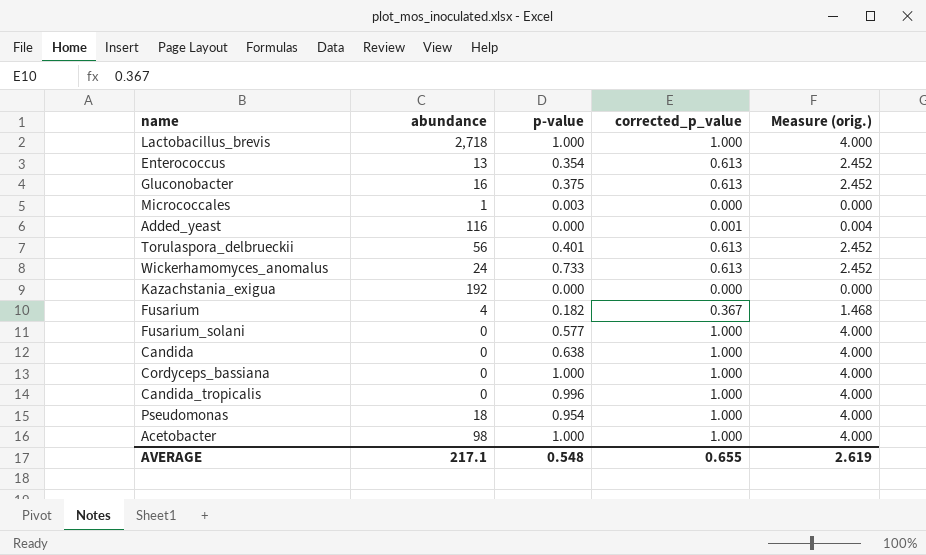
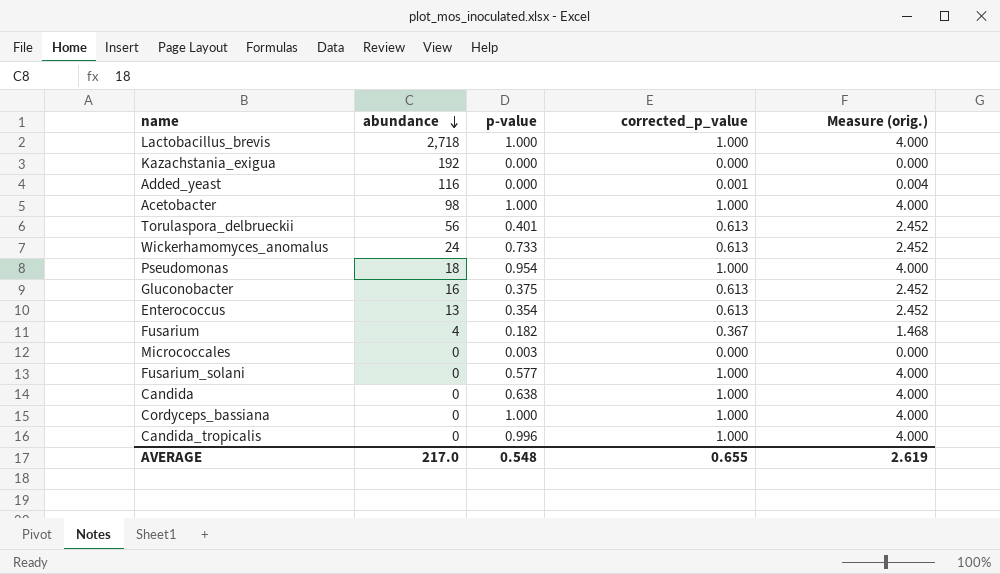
row order: none -> abundance descending
Micrococcales | abundance: 1 -> 0
AVERAGE | abundance: 217.1 -> 217.0

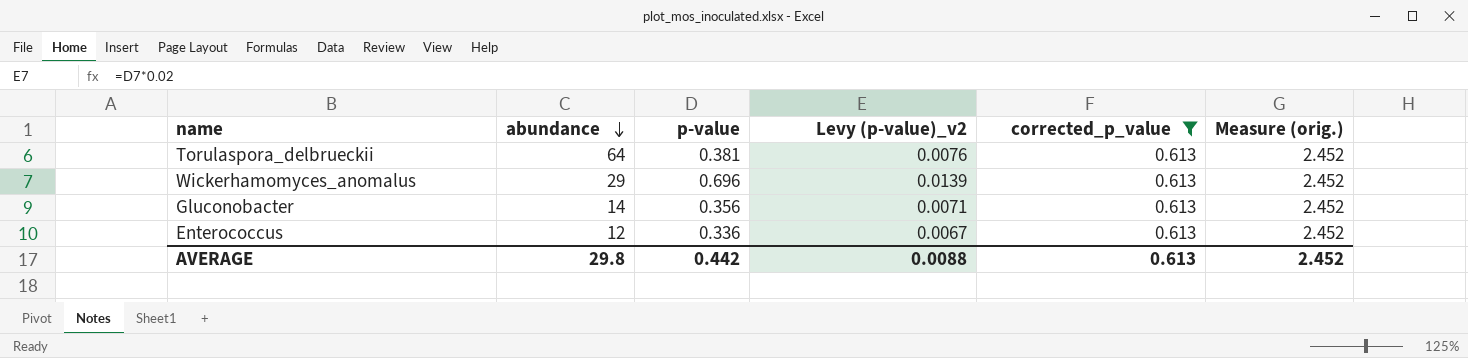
filter: none -> corrected_p_value = 0.613
column Levy (p-value)_v2 | formula: none -> [p-value] * 0.02
Torulaspora_delbrueckii | abundance: 56 -> 64
Torulaspora_delbrueckii | p-value: 0.401 -> 0.381
Wickerhamomyces_anomalus | abundance: 24 -> 29
Wickerhamomyces_anomalus | p-value: 0.733 -> 0.696
Gluconobacter | abundance: 16 -> 14
Gluconobacter | p-value: 0.375 -> 0.356
Enterococcus | abundance: 13 -> 12
Enterococcus | p-value: 0.354 -> 0.336
AVERAGE | abundance: 217.0 -> 29.8
AVERAGE | p-value: 0.548 -> 0.442
AVERAGE | corrected_p_value: 0.655 -> 0.613
AVERAGE | Measure (orig.): 2.619 -> 2.452

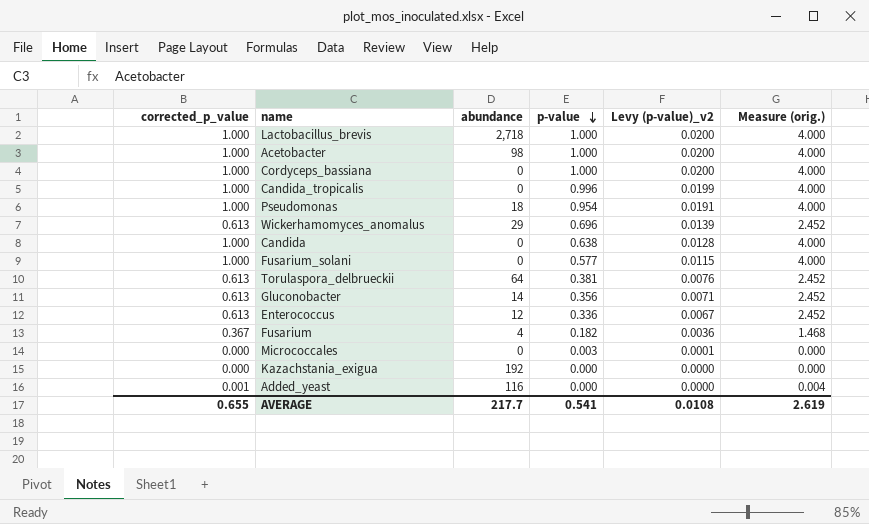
filter: corrected_p_value = 0.613 -> none
row order: abundance descending -> p-value descending
column corrected_p_value | position: 5 -> 1
AVERAGE | corrected_p_value: 0.613 -> 0.655
AVERAGE | abundance: 29.8 -> 217.7
AVERAGE | p-value: 0.442 -> 0.541
AVERAGE | Levy (p-value)_v2: 0.0088 -> 0.0108
AVERAGE | Measure (orig.): 2.452 -> 2.619

